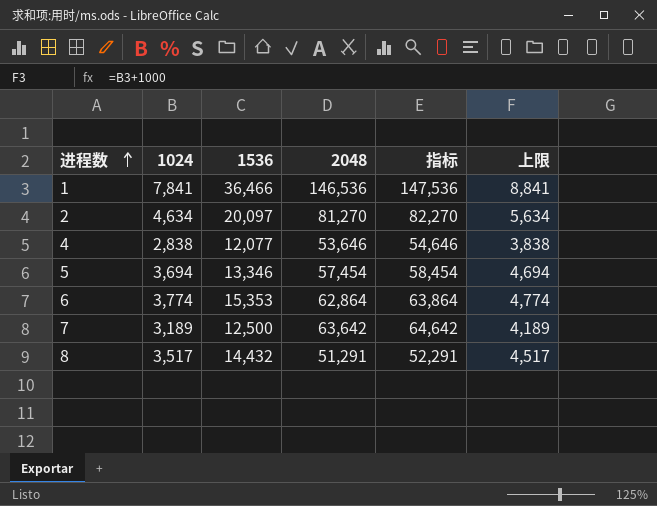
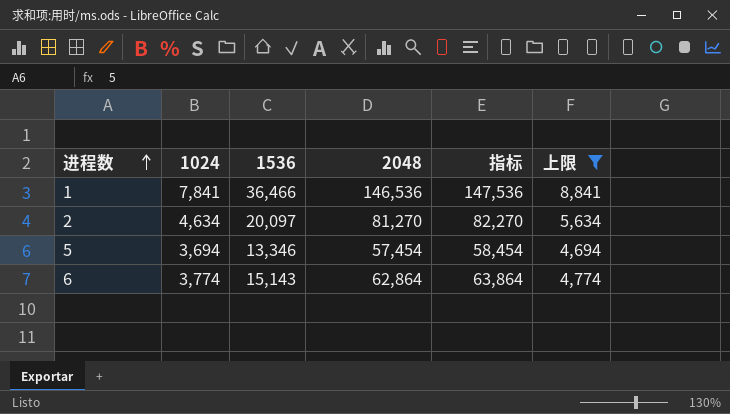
filter: none -> 上限 >= 4,694
6 | 1536: 15,353 -> 15,143

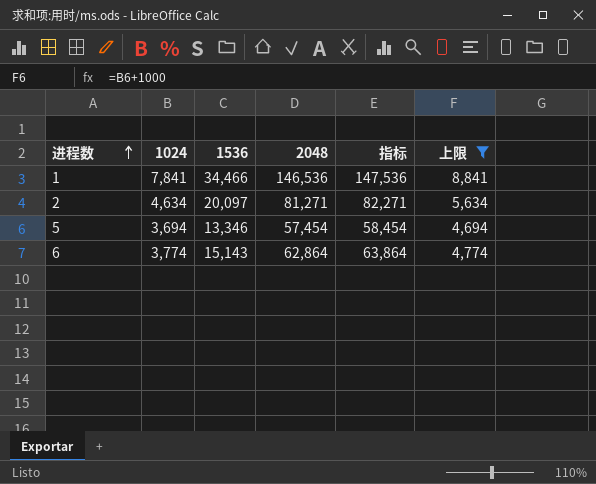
1 | 1536: 36,466 -> 34,466
2 | 2048: 81,270 -> 81,271
2 | 指标: 82,270 -> 82,271

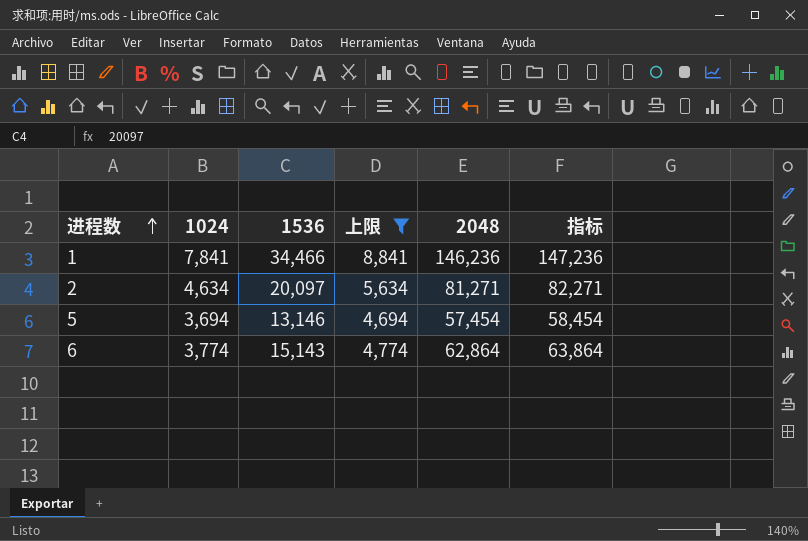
column 上限 | position: 6 -> 4
1 | 2048: 146,536 -> 146,236
1 | 指标: 147,536 -> 147,236
5 | 1536: 13,346 -> 13,146

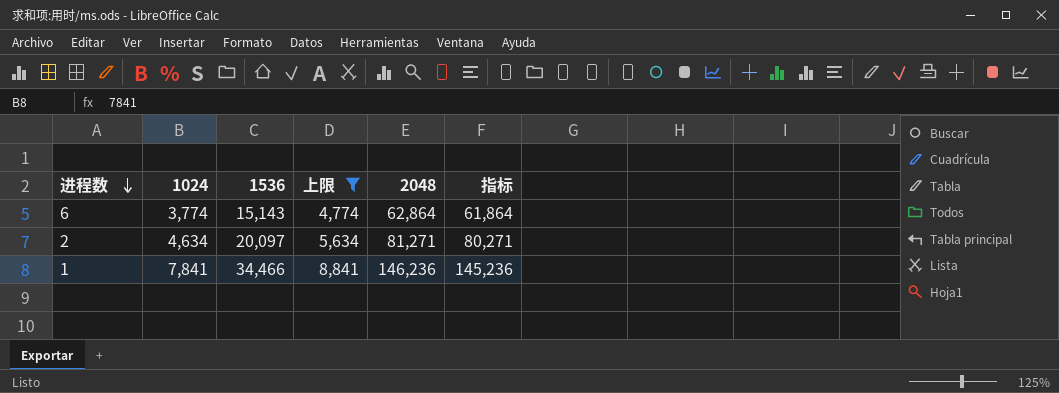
row order: 进程数 ascending -> 进程数 descending
column 指标 | formula: [2048] + 1000 -> [2048] - 1000
row 5: 3,694 | 13,146 | 4,694 | 57,454 | 58,454 -> none

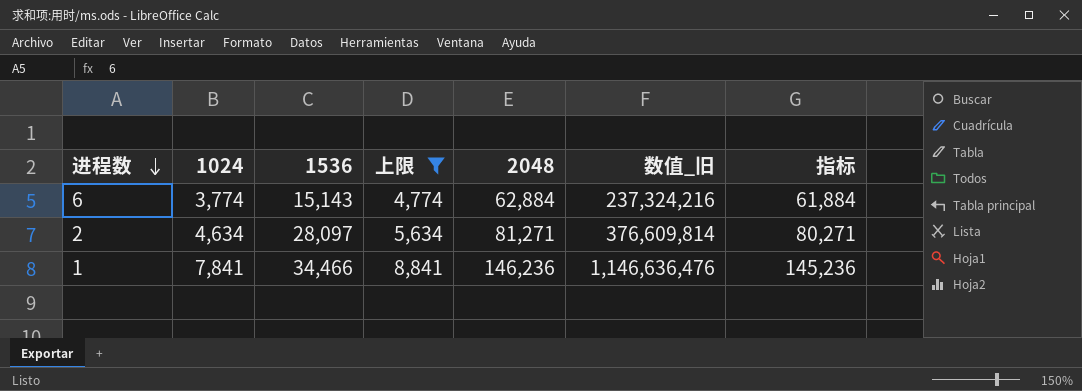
column 数值_旧 | formula: none -> [1024] * [2048]
6 | 2048: 62,864 -> 62,884
6 | 指标: 61,864 -> 61,884
2 | 1536: 20,097 -> 28,097

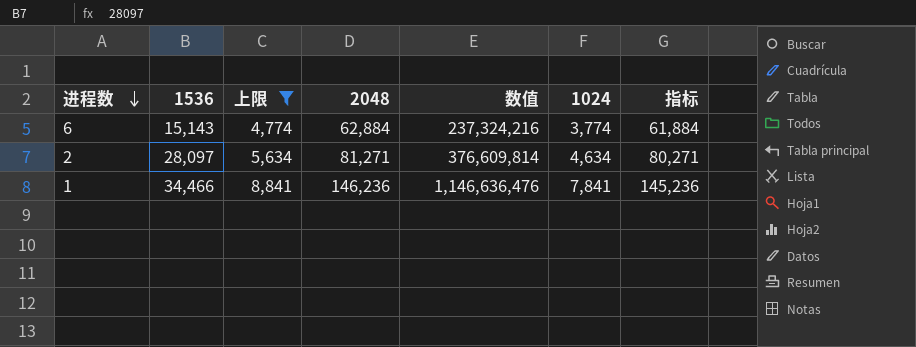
column name: 数值_旧 -> 数值
column 1024 | position: 2 -> 6

